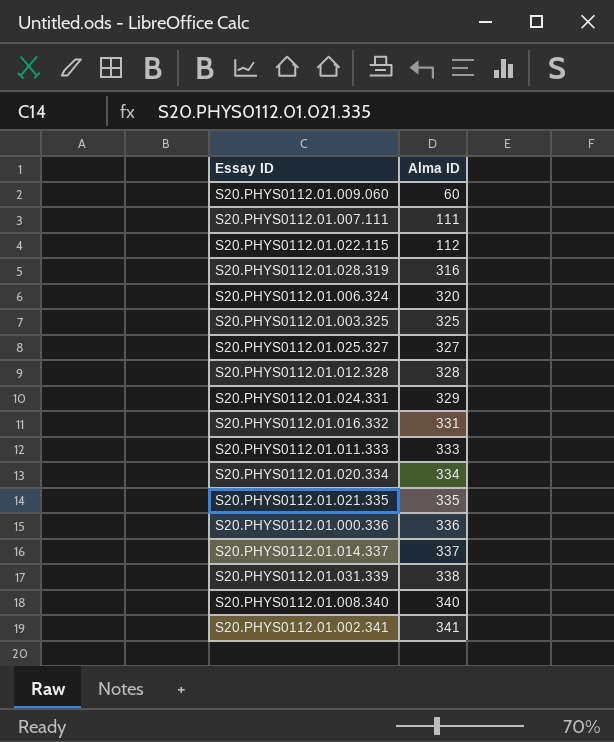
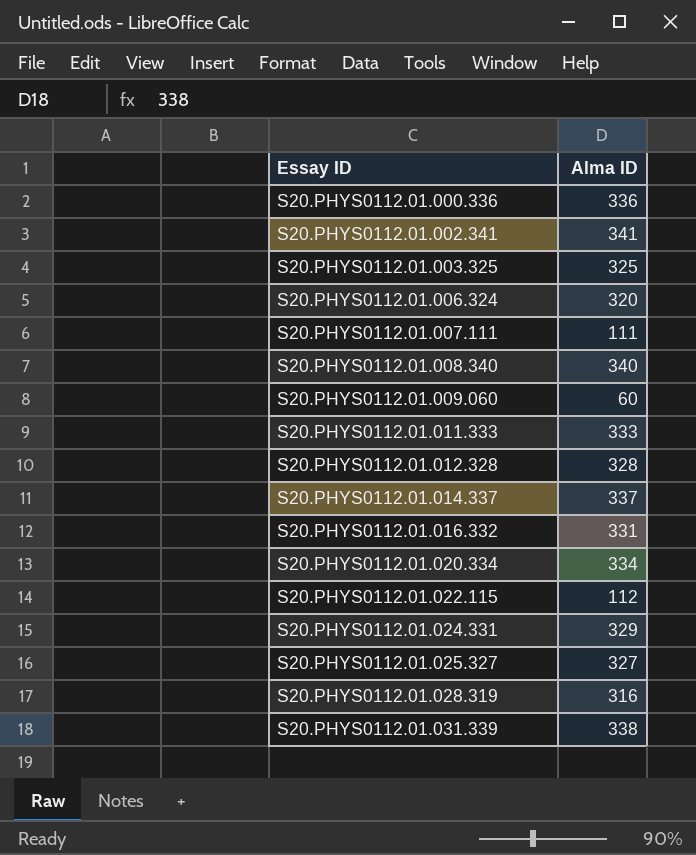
row order: Alma ID ascending -> Essay ID ascending
row S20.PHYS0112.01.021.335: 335 -> none

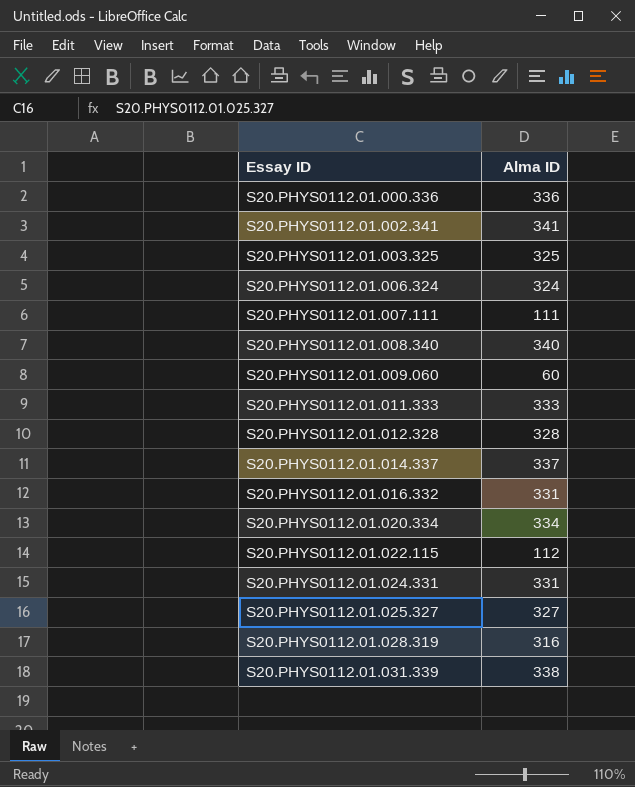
S20.PHYS0112.01.006.324 | Alma ID: 320 -> 324
S20.PHYS0112.01.024.331 | Alma ID: 329 -> 331

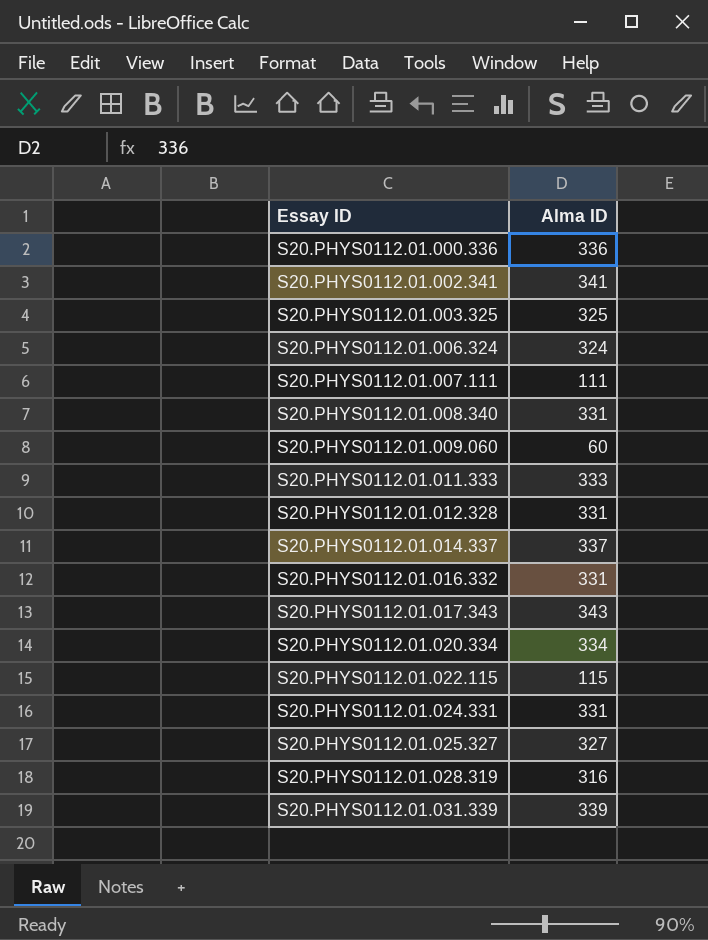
S20.PHYS0112.01.008.340 | Alma ID: 340 -> 331
S20.PHYS0112.01.012.328 | Alma ID: 328 -> 331
row S20.PHYS0112.01.017.343: none -> 343
S20.PHYS0112.01.022.115 | Alma ID: 112 -> 115
S20.PHYS0112.01.031.339 | Alma ID: 338 -> 339

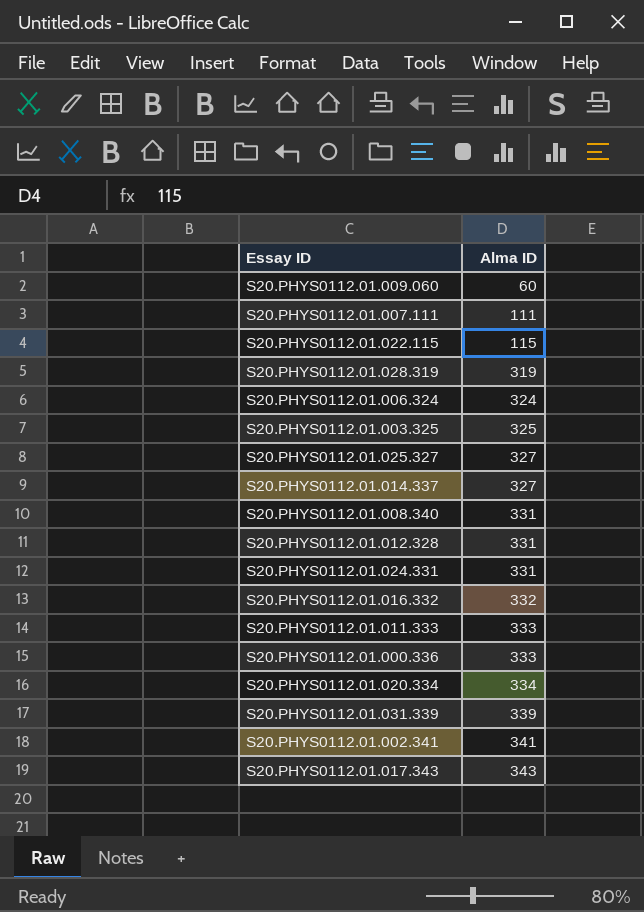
row order: Essay ID ascending -> Alma ID ascending
S20.PHYS0112.01.028.319 | Alma ID: 316 -> 319
S20.PHYS0112.01.014.337 | Alma ID: 337 -> 327
S20.PHYS0112.01.016.332 | Alma ID: 331 -> 332
S20.PHYS0112.01.000.336 | Alma ID: 336 -> 333

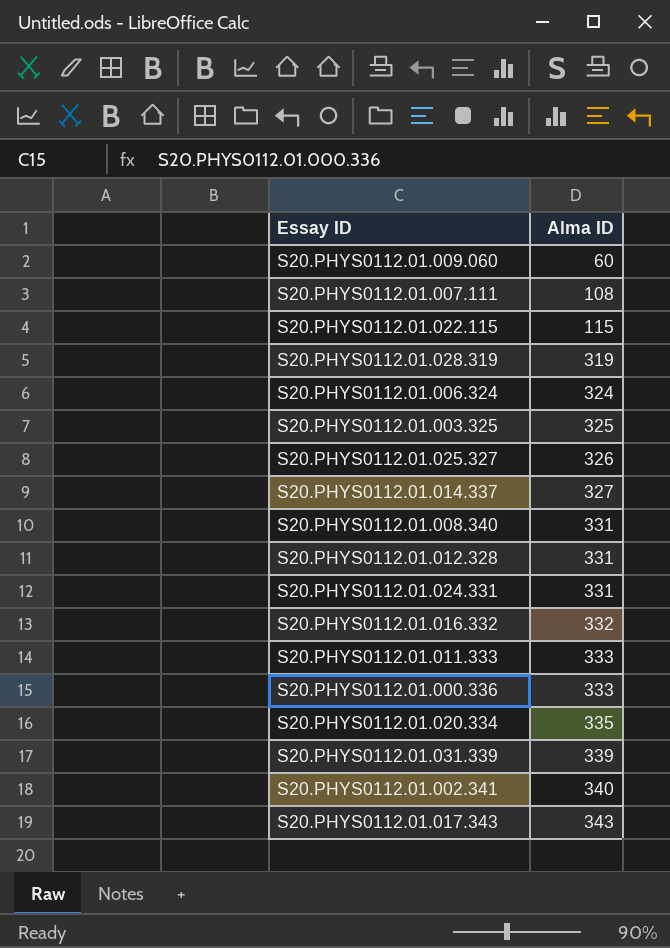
S20.PHYS0112.01.007.111 | Alma ID: 111 -> 108
S20.PHYS0112.01.025.327 | Alma ID: 327 -> 326
S20.PHYS0112.01.020.334 | Alma ID: 334 -> 335
S20.PHYS0112.01.002.341 | Alma ID: 341 -> 340

